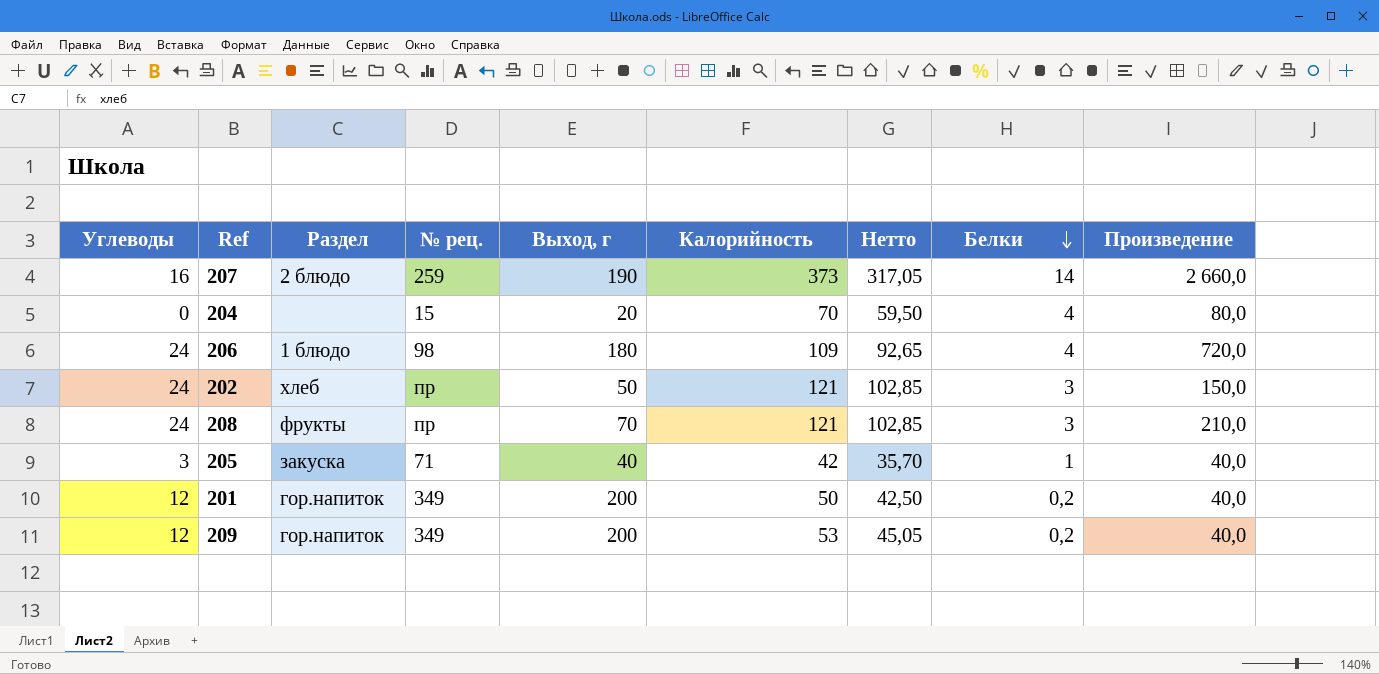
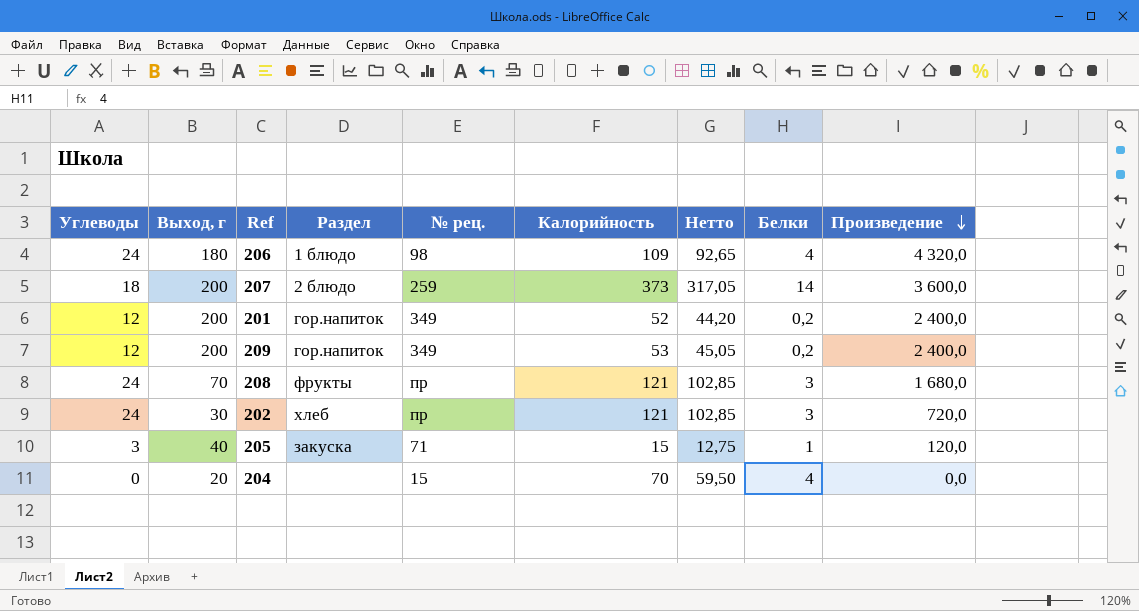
row order: Белки descending -> Произведение descending
column Выход, г | position: 5 -> 2
column Произведение | formula: [Выход, г] * [Белки] -> [Углеводы] * [Выход, г]
207 | Углеводы: 16 -> 18
207 | Выход, г: 190 -> 200
201 | Калорийность: 50 -> 52
201 | Нетто: 42,50 -> 44,20
202 | Выход, г: 50 -> 30
205 | Калорийность: 42 -> 15
205 | Нетто: 35,70 -> 12,75

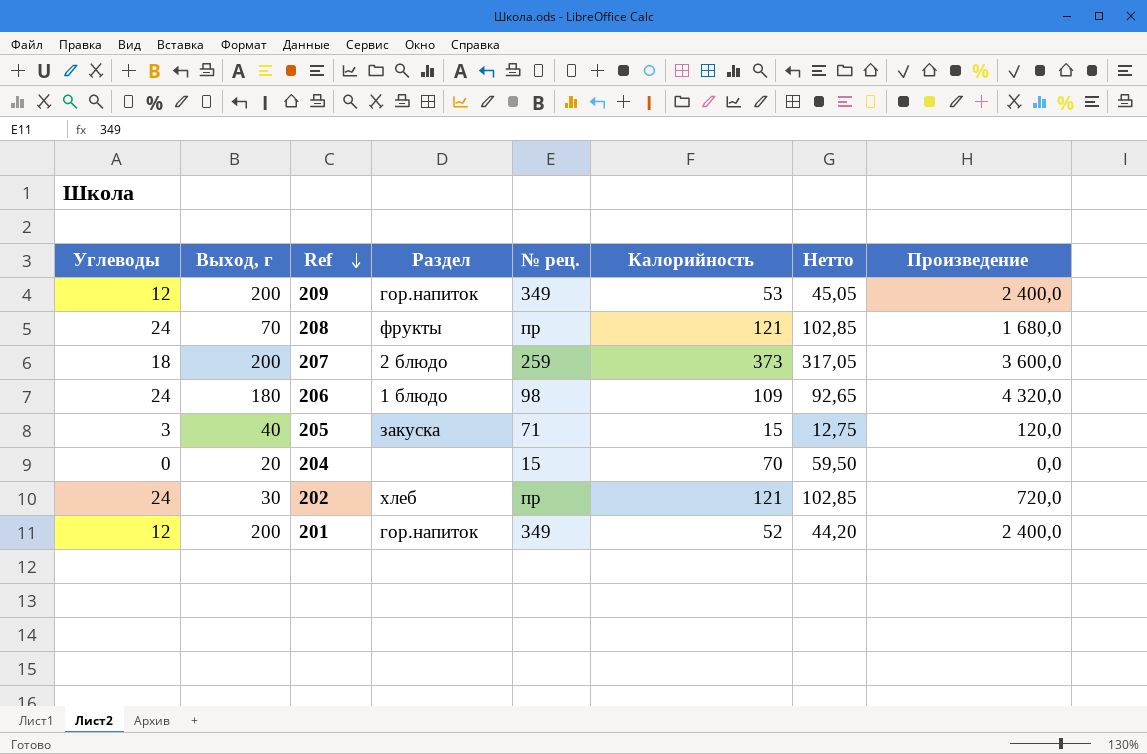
row order: Произведение descending -> Ref descending
column Белки | position: 8 -> none

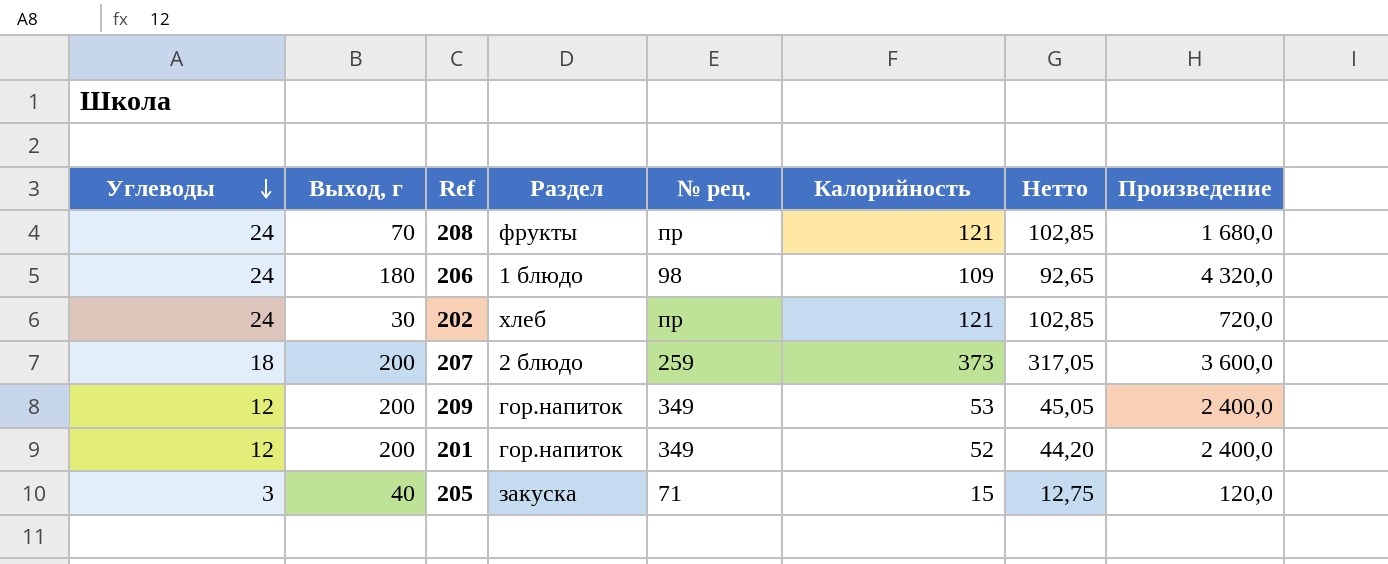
row order: Ref descending -> Углеводы descending
row 204: 0 | 20 | none | 15 | 70 | 59,50 | 0,0 -> none

